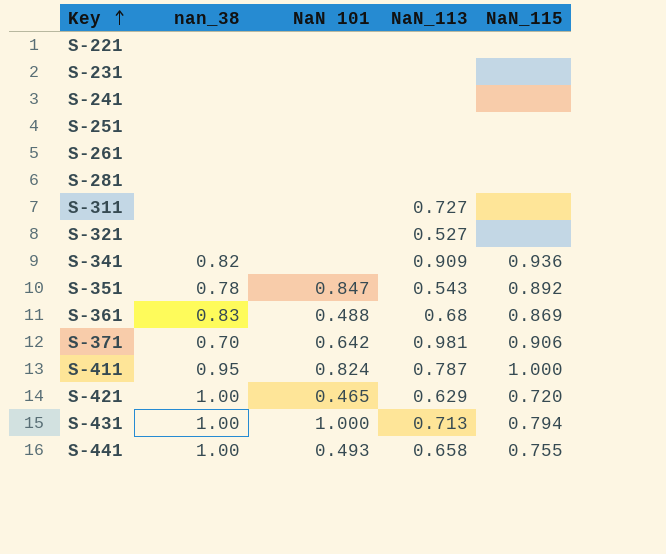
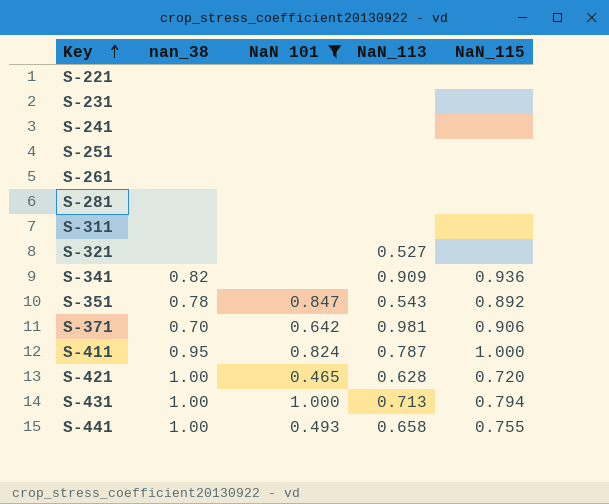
filter: none -> NaN 101 != 0.488
S-311 | NaN_113: 0.727 -> none
S-421 | NaN_113: 0.629 -> 0.628

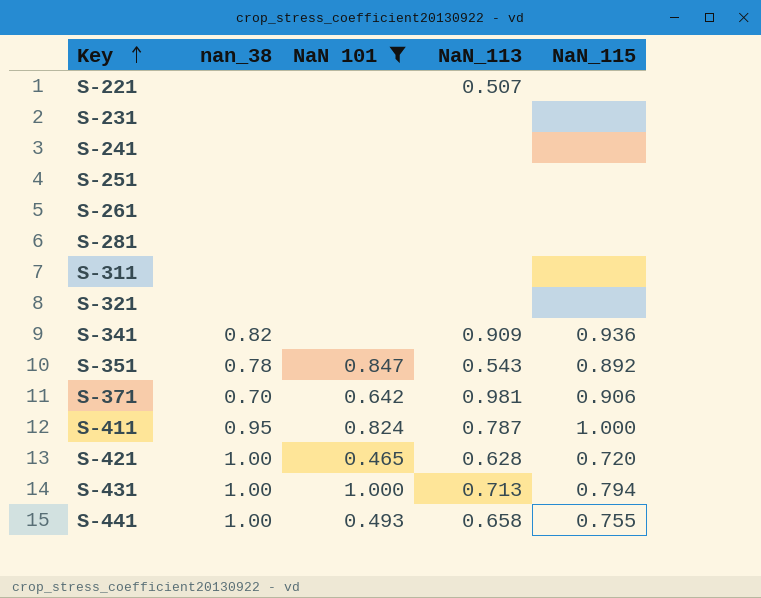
S-221 | NaN_113: none -> 0.507
S-321 | NaN_113: 0.527 -> none

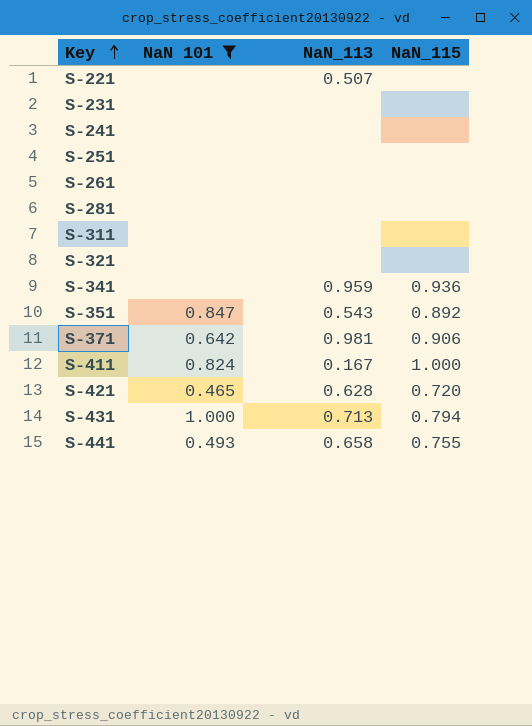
column nan_38 | position: 2 -> none
S-341 | NaN_113: 0.909 -> 0.959
S-411 | NaN_113: 0.787 -> 0.167

